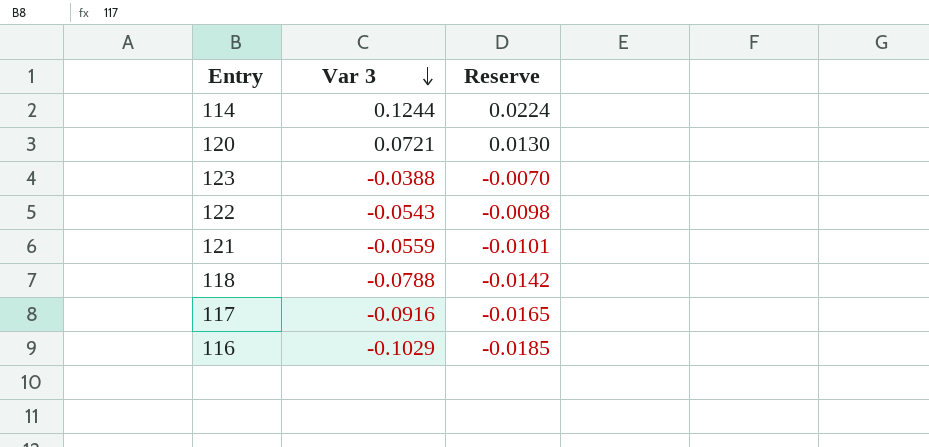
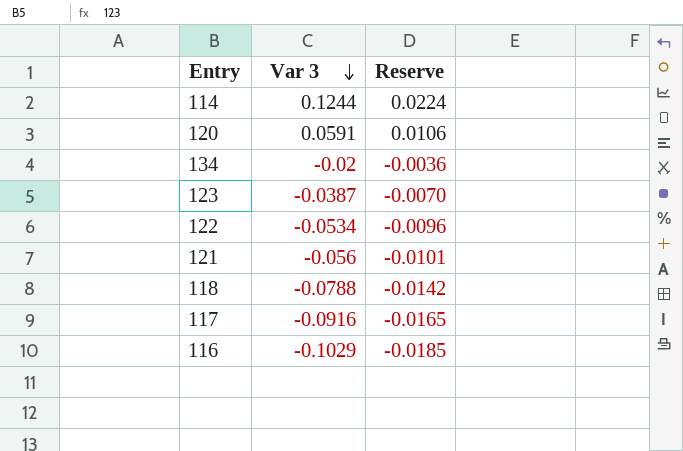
120 | Var 3: 0.0721 -> 0.0591
120 | Reserve: 0.0130 -> 0.0106
row 134: none -> -0.02 | -0.0036
123 | Var 3: -0.0388 -> -0.0387
122 | Var 3: -0.0543 -> -0.0534
122 | Reserve: -0.0098 -> -0.0096
121 | Var 3: -0.0559 -> -0.056

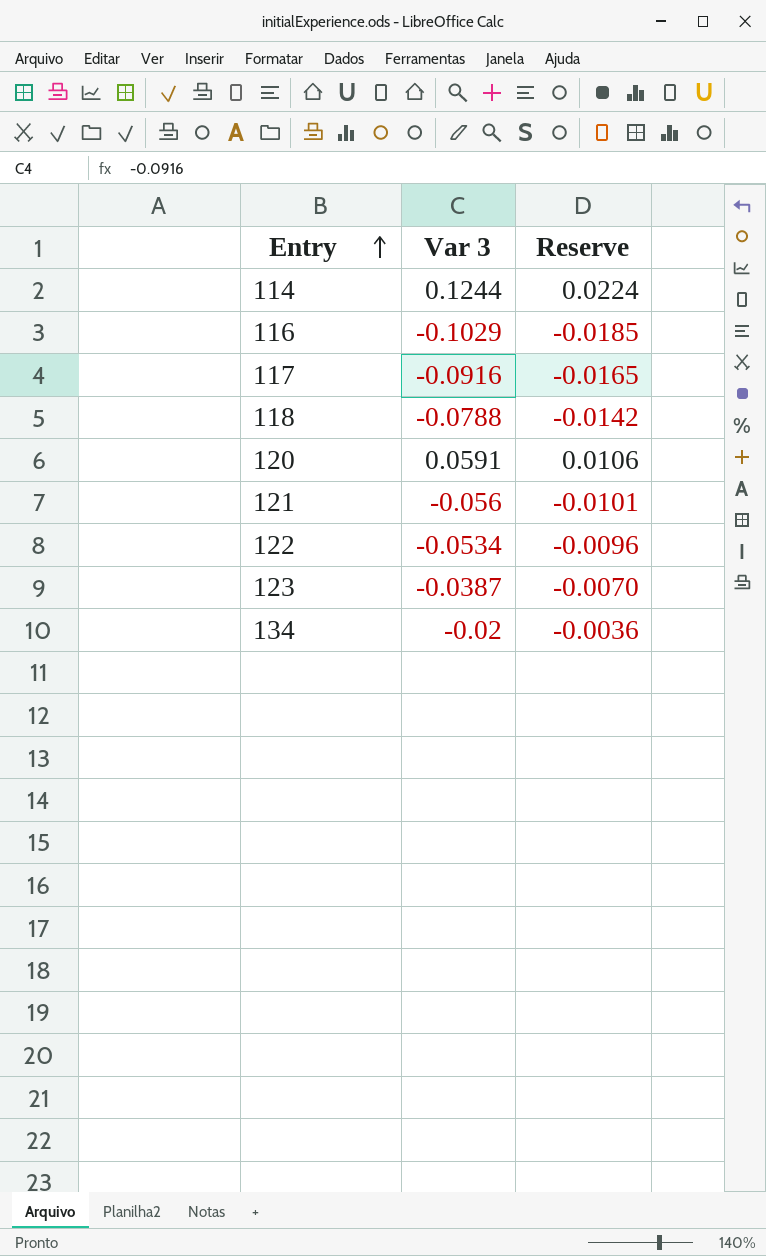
row order: Var 3 descending -> Entry ascending

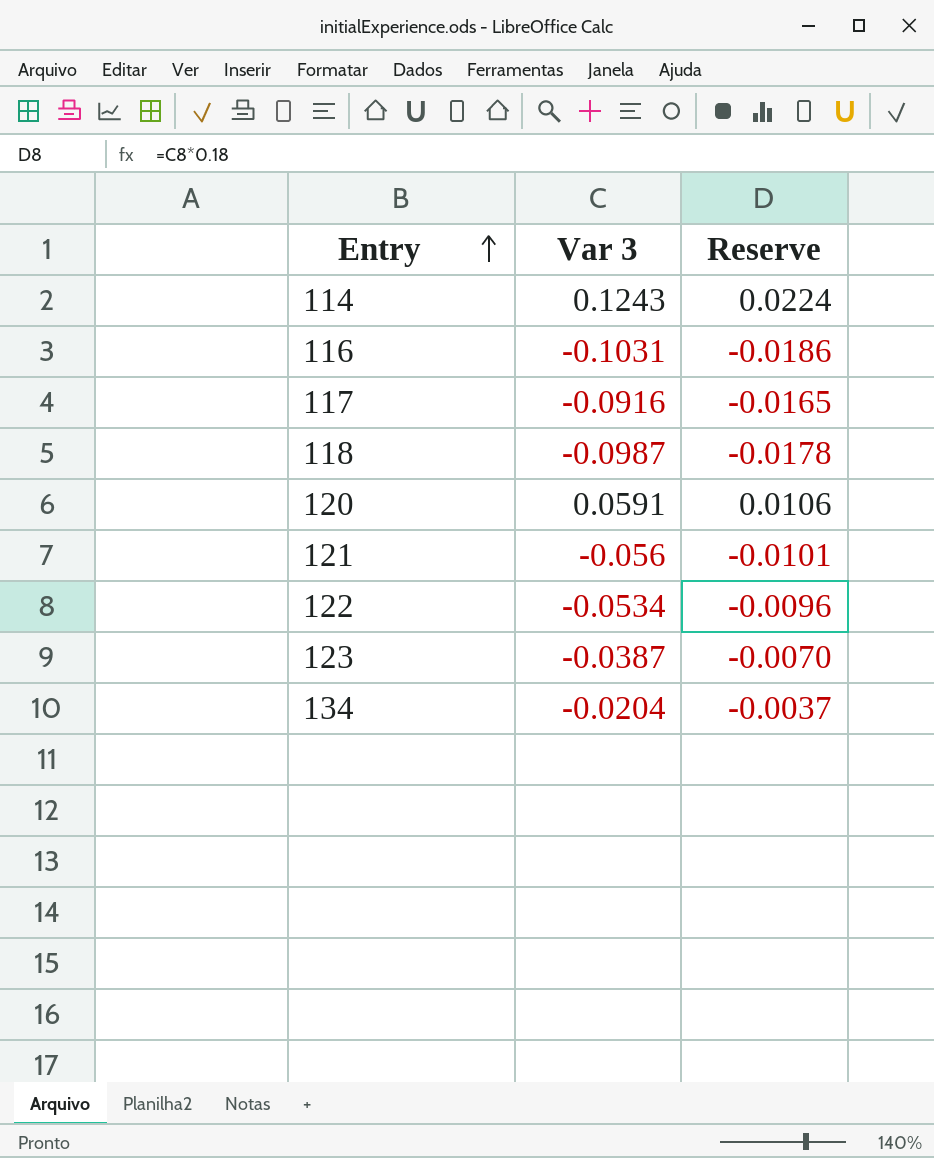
114 | Var 3: 0.1244 -> 0.1243
116 | Var 3: -0.1029 -> -0.1031
116 | Reserve: -0.0185 -> -0.0186
118 | Var 3: -0.0788 -> -0.0987
118 | Reserve: -0.0142 -> -0.0178
134 | Var 3: -0.02 -> -0.0204
134 | Reserve: -0.0036 -> -0.0037

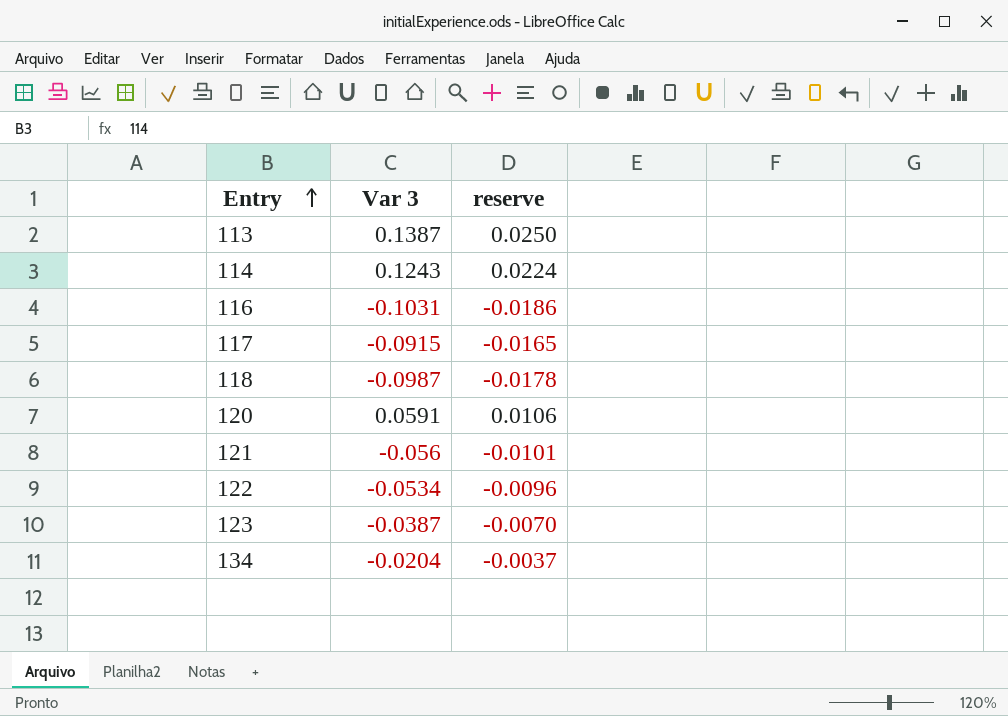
column name: Reserve -> reserve
row 113: none -> 0.1387 | 0.0250
117 | Var 3: -0.0916 -> -0.0915

